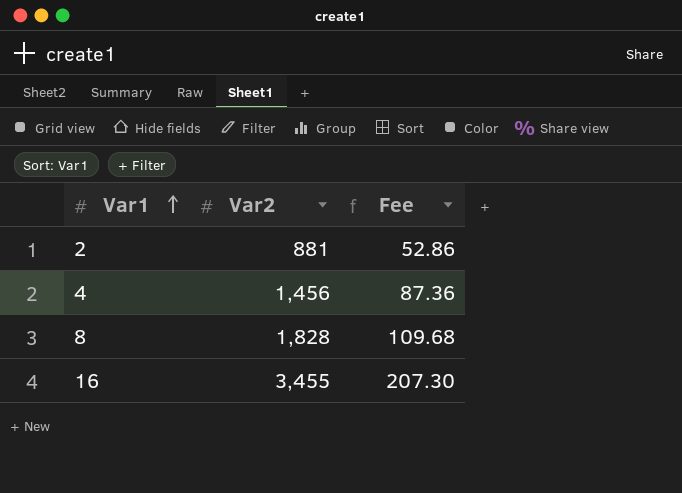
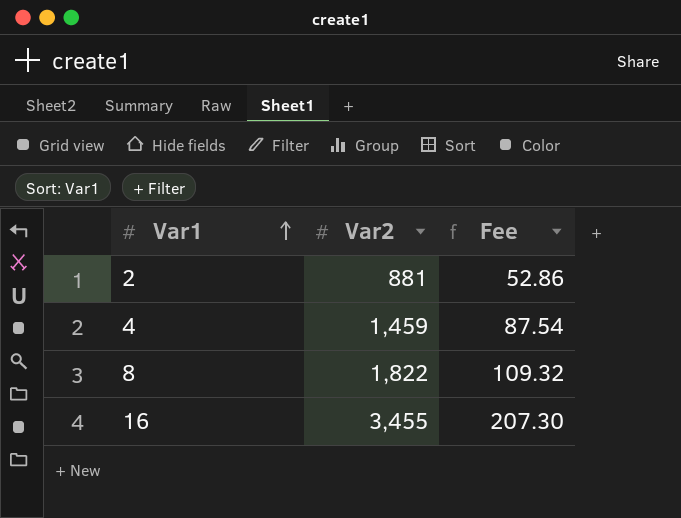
4 | Var2: 1,456 -> 1,459
4 | Fee: 87.36 -> 87.54
8 | Var2: 1,828 -> 1,822
8 | Fee: 109.68 -> 109.32

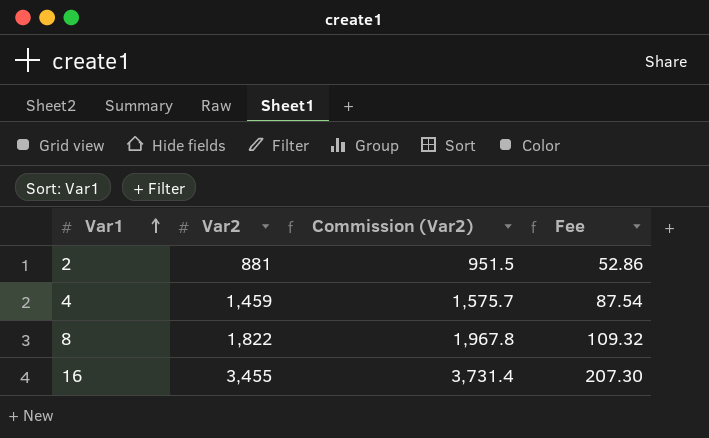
column Commission (Var2) | formula: none -> [Var2] * 1.08

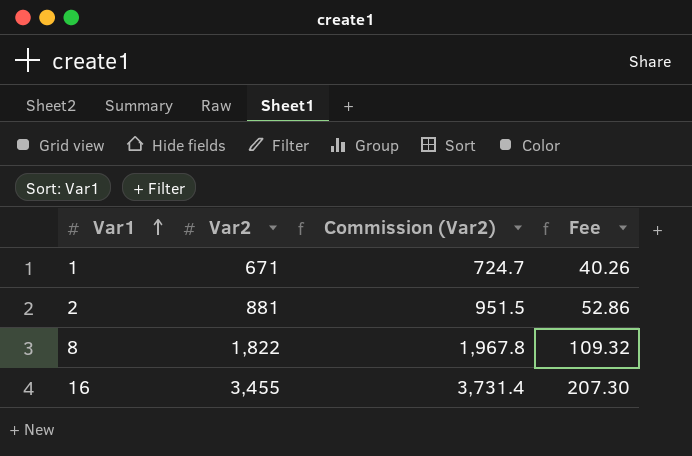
row 4: 1,459 | 1,575.7 | 87.54 -> none
row 1: none -> 671 | 724.7 | 40.26

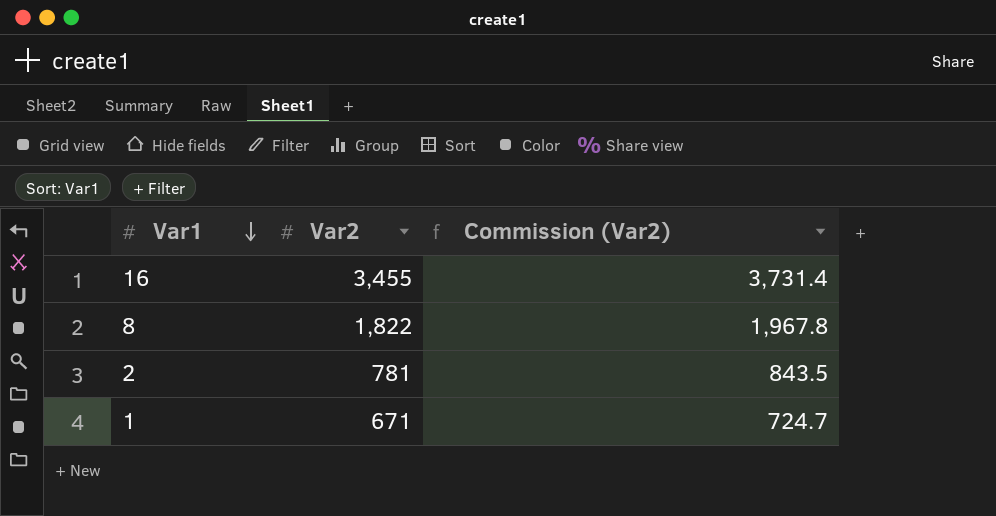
row order: Var1 ascending -> Var1 descending
column Fee | formula: [Var2] * 0.06 -> none
2 | Var2: 881 -> 781
2 | Commission (Var2): 951.5 -> 843.5

